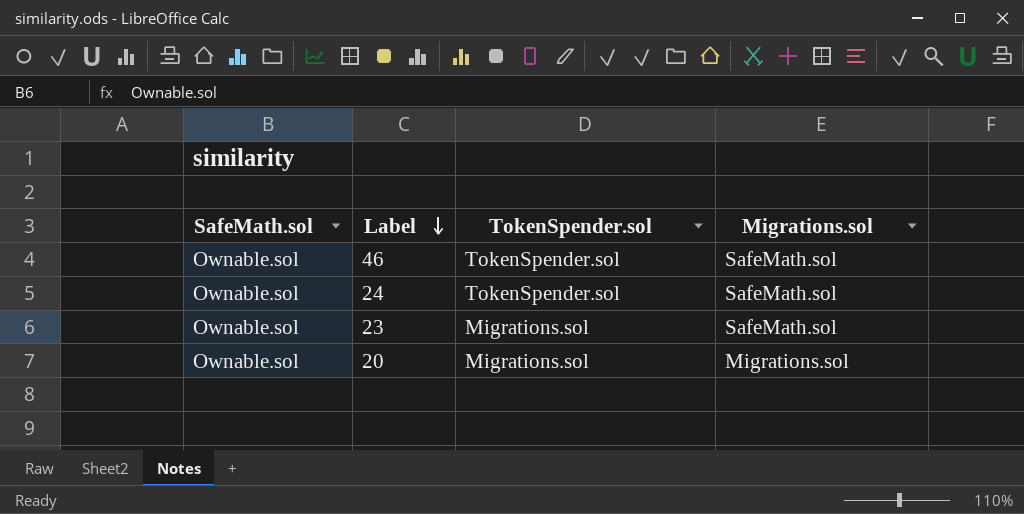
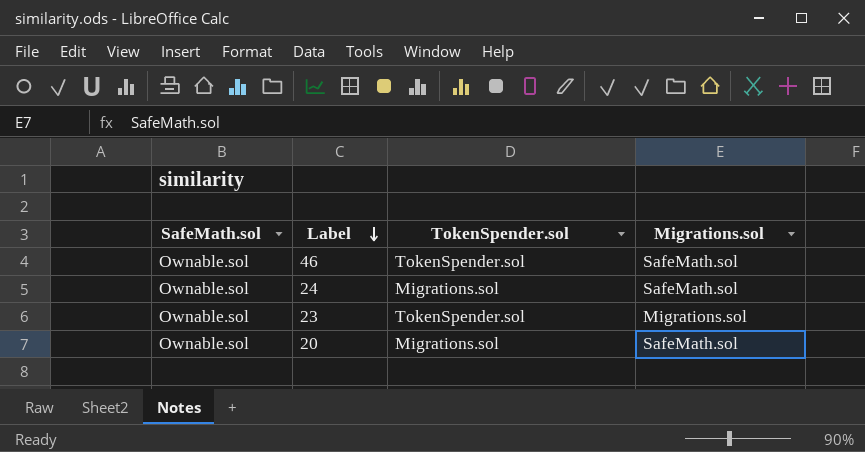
24 | TokenSpender.sol: TokenSpender.sol -> Migrations.sol
23 | TokenSpender.sol: Migrations.sol -> TokenSpender.sol
23 | Migrations.sol: SafeMath.sol -> Migrations.sol
20 | Migrations.sol: Migrations.sol -> SafeMath.sol

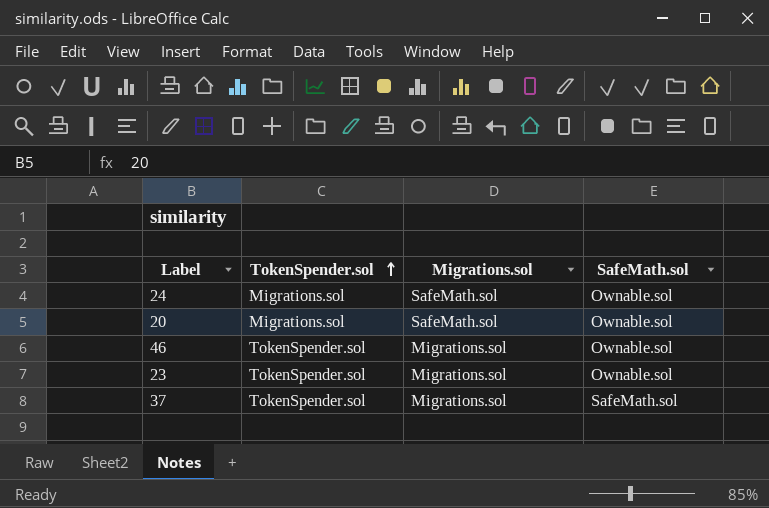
row order: Label descending -> TokenSpender.sol ascending
column SafeMath.sol | position: 1 -> 4
46 | Migrations.sol: SafeMath.sol -> Migrations.sol
row 37: none -> TokenSpender.sol | Migrations.sol | SafeMath.sol

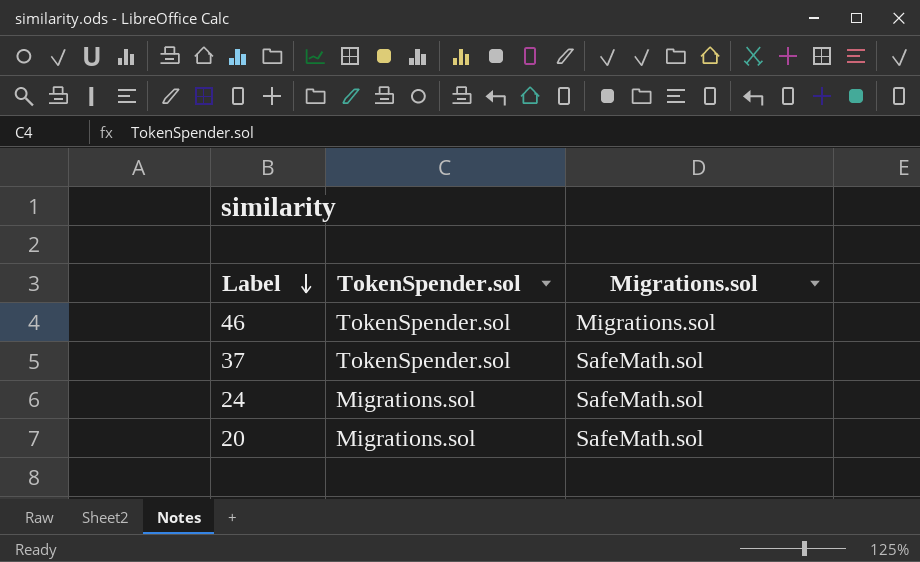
row order: TokenSpender.sol ascending -> Label descending
column SafeMath.sol | position: 4 -> none
row 23: TokenSpender.sol | Migrations.sol | Ownable.sol -> none
37 | Migrations.sol: Migrations.sol -> SafeMath.sol

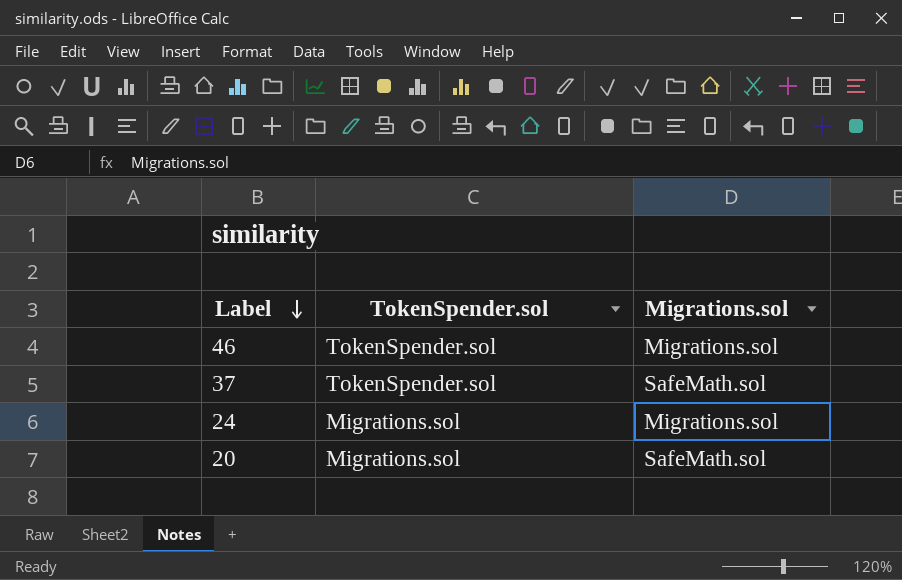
24 | Migrations.sol: SafeMath.sol -> Migrations.sol

